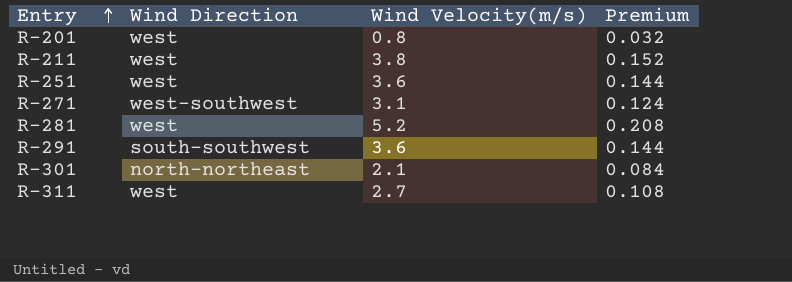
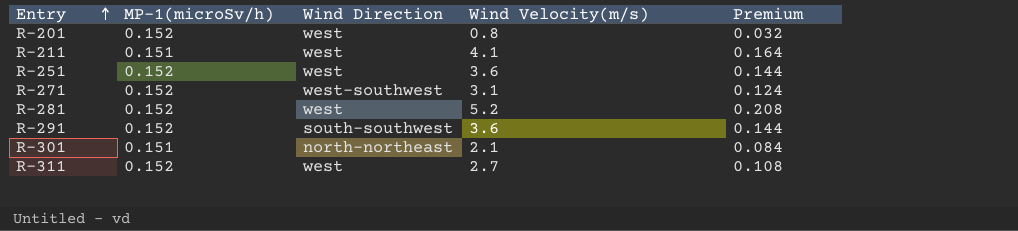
column MP-1(microSv/h) | position: none -> 2
R-211 | Wind Velocity(m/s): 3.8 -> 4.1
R-211 | Premium: 0.152 -> 0.164

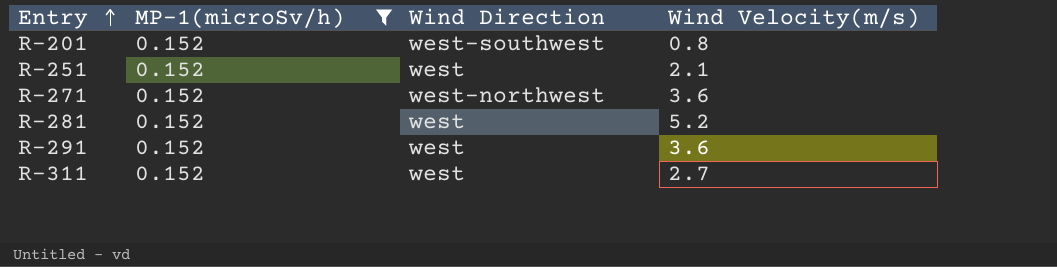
filter: none -> MP-1(microSv/h) = 0.152
column Premium | formula: [Wind Velocity(m/s)] * 0.04 -> none
R-201 | Wind Direction: west -> west-southwest
R-251 | Wind Velocity(m/s): 3.6 -> 2.1
R-271 | Wind Direction: west-southwest -> west-northwest
R-271 | Wind Velocity(m/s): 3.1 -> 3.6
R-291 | Wind Direction: south-southwest -> west

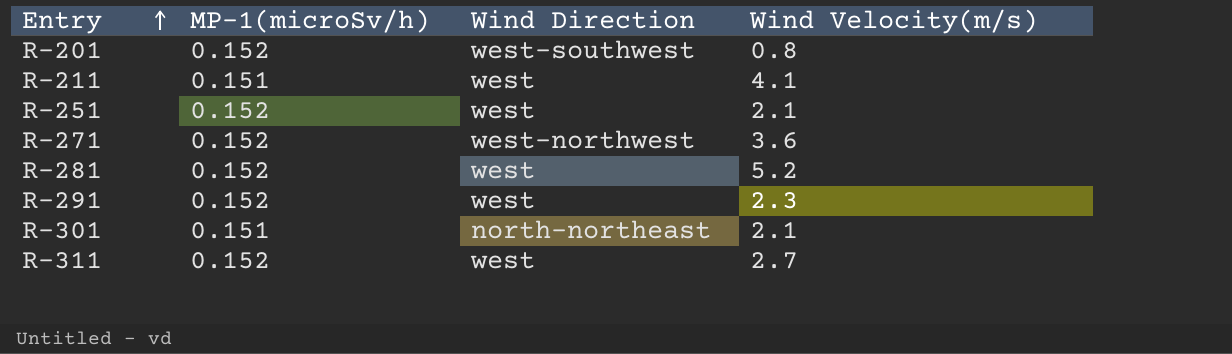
filter: MP-1(microSv/h) = 0.152 -> none
R-291 | Wind Velocity(m/s): 3.6 -> 2.3

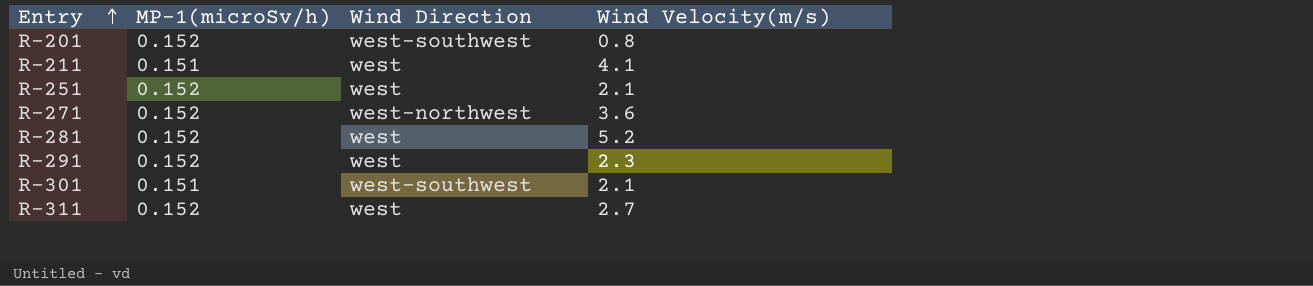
R-301 | Wind Direction: north-northeast -> west-southwest

